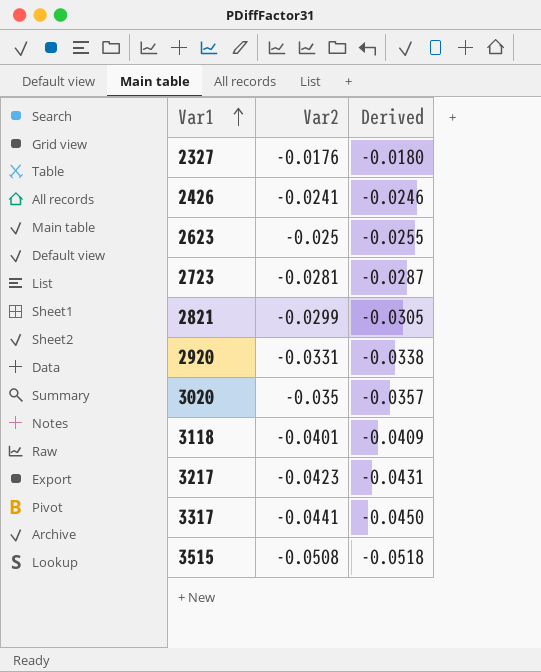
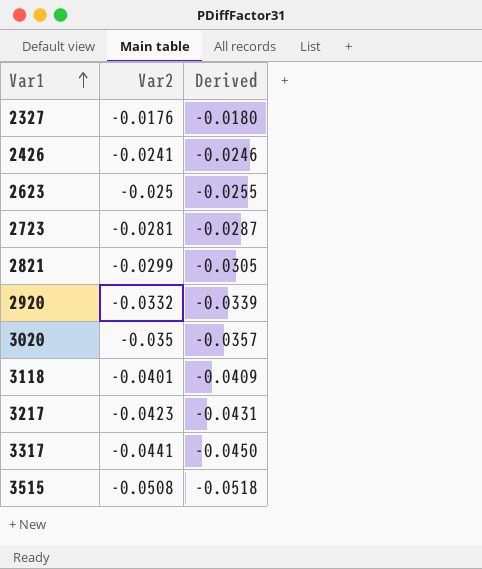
2920 | Var2: -0.0331 -> -0.0332
2920 | Derived: -0.0338 -> -0.0339

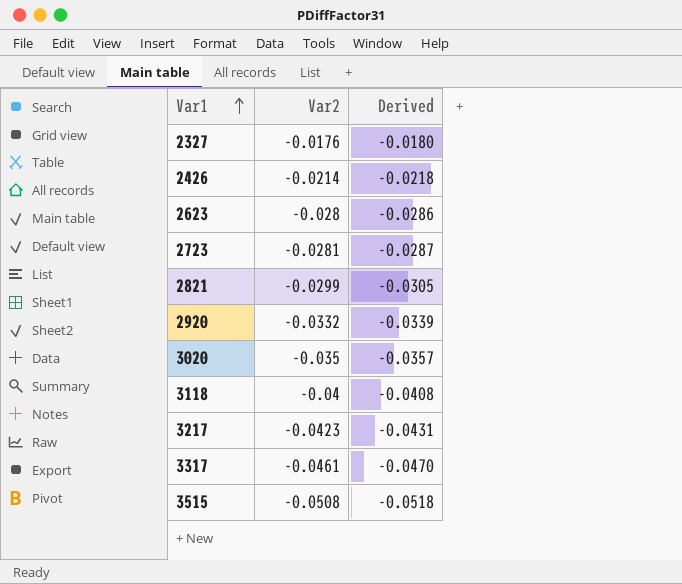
2426 | Var2: -0.0241 -> -0.0214
2426 | Derived: -0.0246 -> -0.0218
2623 | Var2: -0.025 -> -0.028
2623 | Derived: -0.0255 -> -0.0286
3118 | Var2: -0.0401 -> -0.04
3118 | Derived: -0.0409 -> -0.0408
3317 | Var2: -0.0441 -> -0.0461
3317 | Derived: -0.0450 -> -0.0470

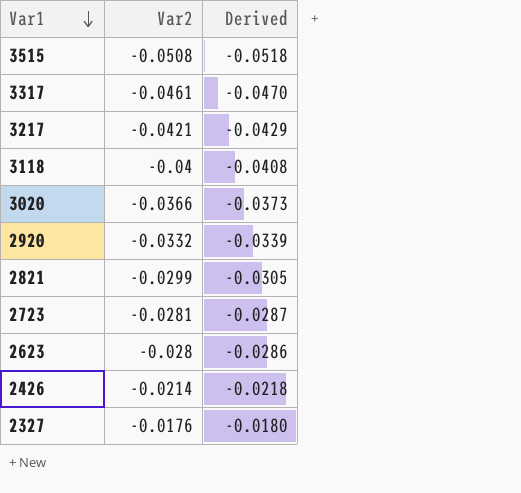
row order: Var1 ascending -> Var1 descending
3217 | Var2: -0.0423 -> -0.0421
3217 | Derived: -0.0431 -> -0.0429
3020 | Var2: -0.035 -> -0.0366
3020 | Derived: -0.0357 -> -0.0373

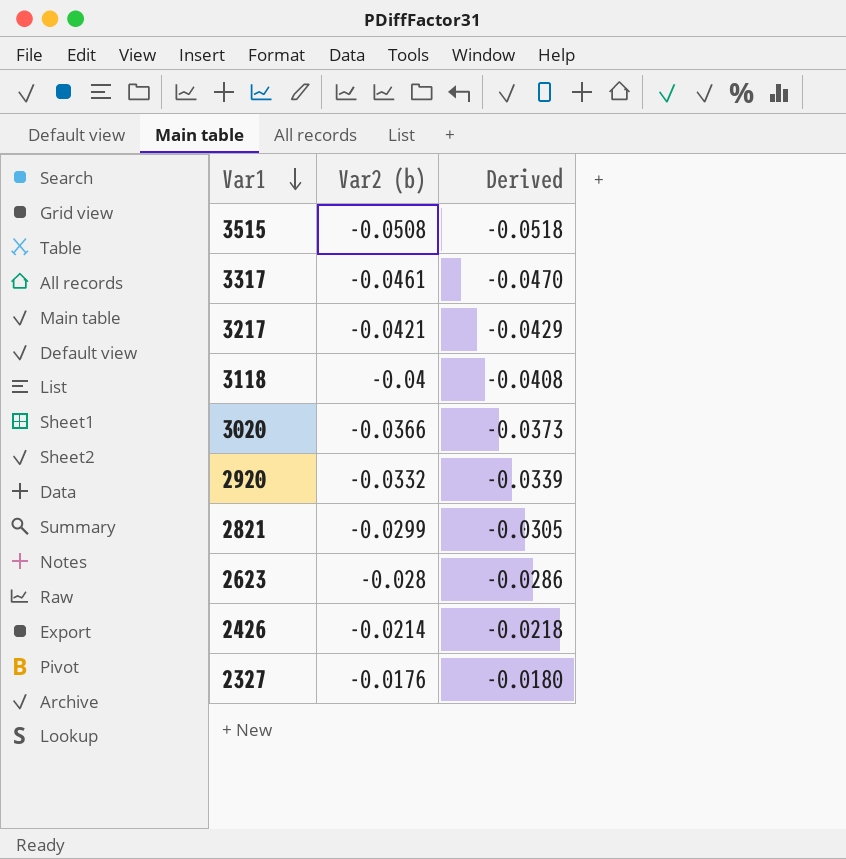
column name: Var2 -> Var2 (b)
row 2723: -0.0281 | -0.0287 -> none

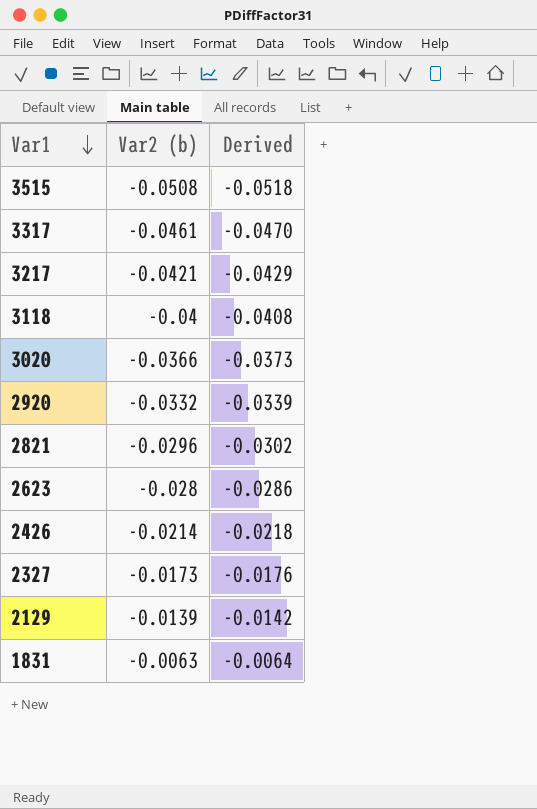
2821 | Var2 (b): -0.0299 -> -0.0296
2821 | Derived: -0.0305 -> -0.0302
2327 | Var2 (b): -0.0176 -> -0.0173
2327 | Derived: -0.0180 -> -0.0176
row 2129: none -> -0.0139 | -0.0142
row 1831: none -> -0.0063 | -0.0064

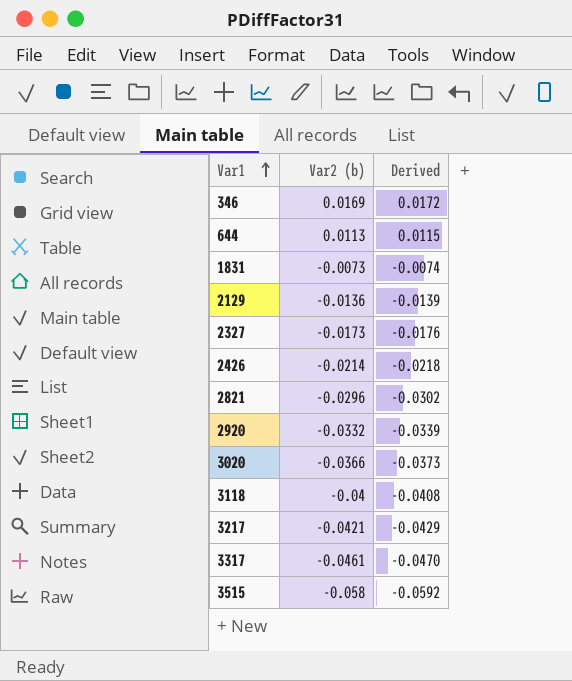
row order: Var1 descending -> Var1 ascending
row 2623: -0.028 | -0.0286 -> none
row 346: none -> 0.0169 | 0.0172
row 644: none -> 0.0113 | 0.0115
1831 | Var2 (b): -0.0063 -> -0.0073
1831 | Derived: -0.0064 -> -0.0074
2129 | Var2 (b): -0.0139 -> -0.0136
2129 | Derived: -0.0142 -> -0.0139
3515 | Var2 (b): -0.0508 -> -0.058
3515 | Derived: -0.0518 -> -0.0592

